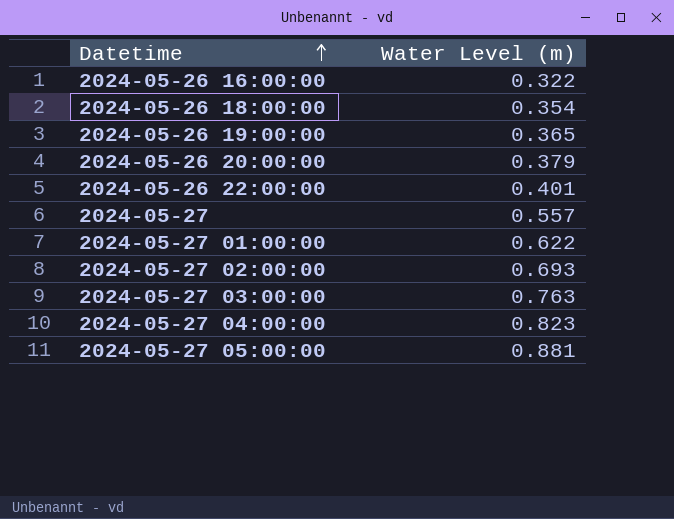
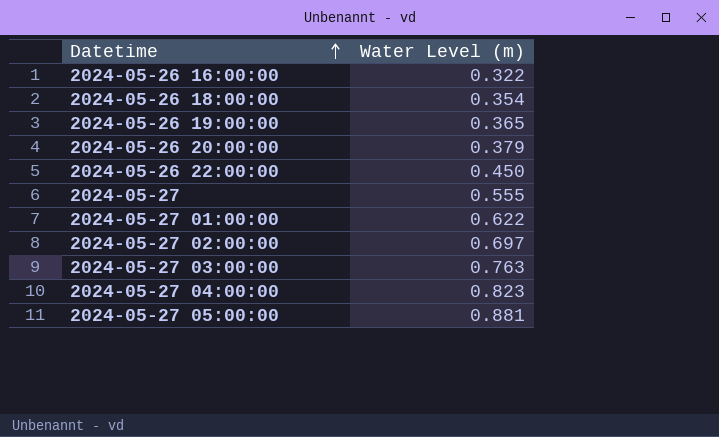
2024-05-26 22:00:00 | Water Level (m): 0.401 -> 0.450
2024-05-27 | Water Level (m): 0.557 -> 0.555
2024-05-27 02:00:00 | Water Level (m): 0.693 -> 0.697

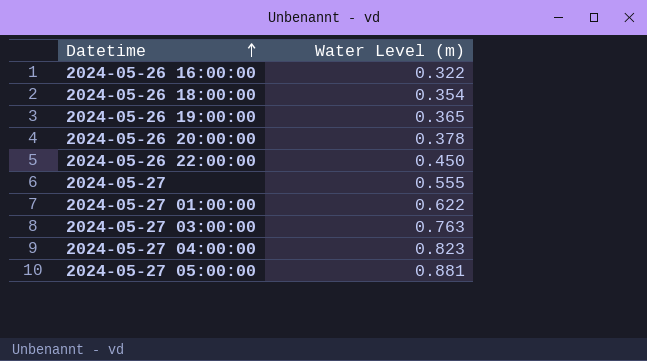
row 2024-05-27 02:00:00: 0.697 -> none
2024-05-26 20:00:00 | Water Level (m): 0.379 -> 0.378

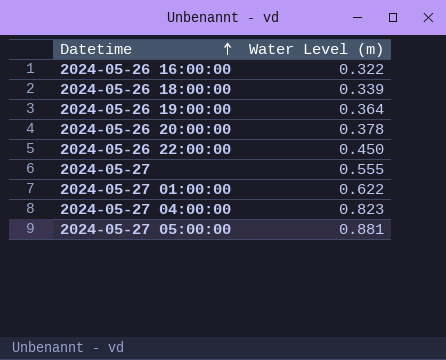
row 2024-05-27 03:00:00: 0.763 -> none
2024-05-26 18:00:00 | Water Level (m): 0.354 -> 0.339
2024-05-26 19:00:00 | Water Level (m): 0.365 -> 0.364

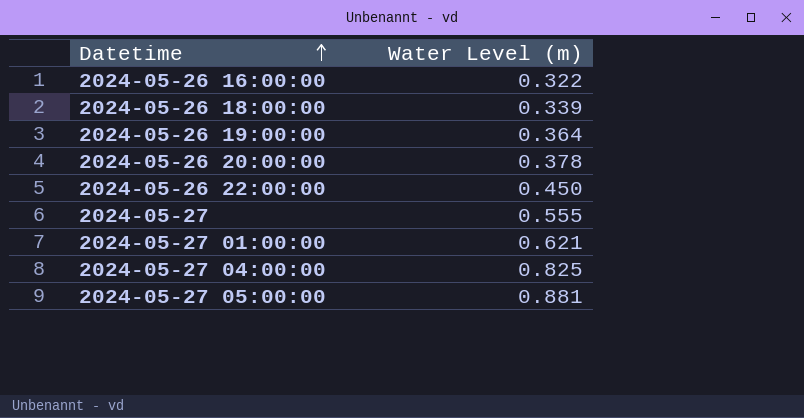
2024-05-27 01:00:00 | Water Level (m): 0.622 -> 0.621
2024-05-27 04:00:00 | Water Level (m): 0.823 -> 0.825

